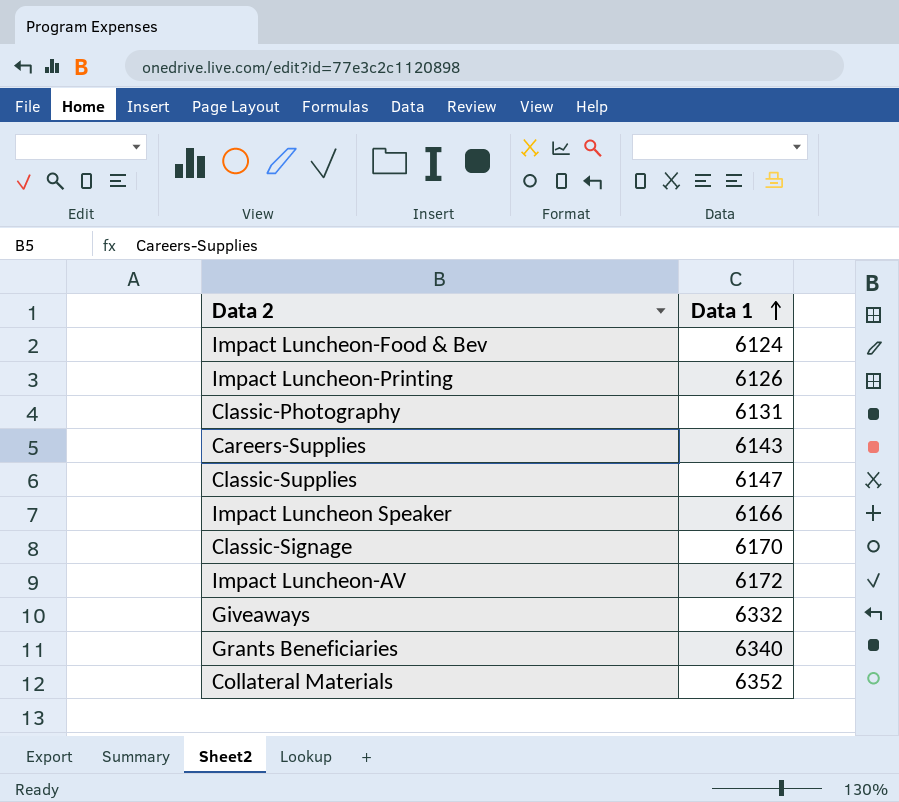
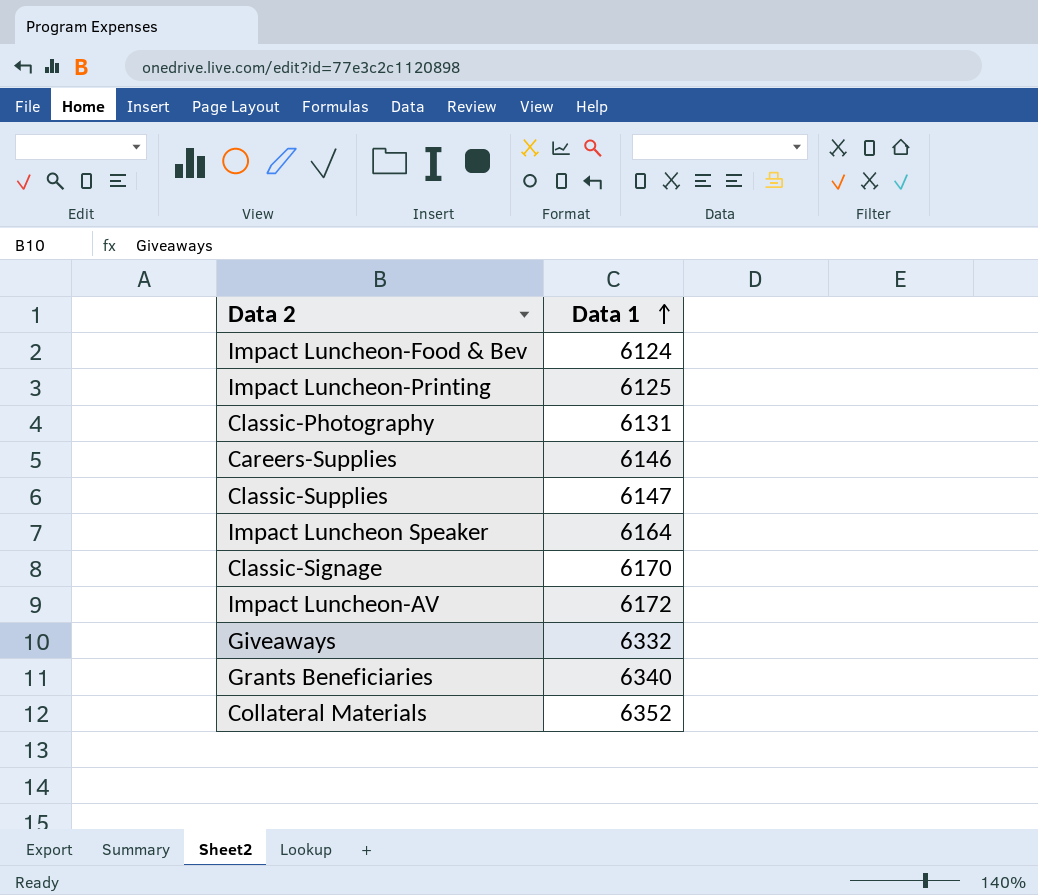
Impact Luncheon-Printing | Data 1: 6126 -> 6125
Careers-Supplies | Data 1: 6143 -> 6146
Impact Luncheon Speaker | Data 1: 6166 -> 6164

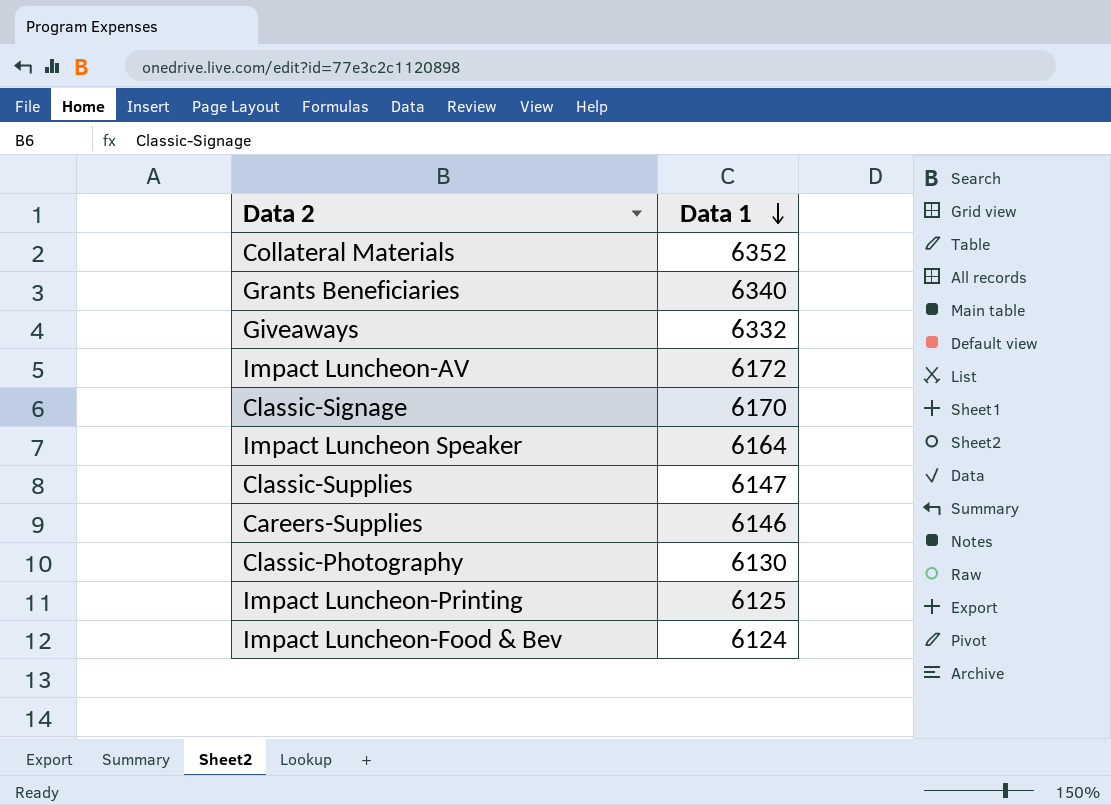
row order: Data 1 ascending -> Data 1 descending
Classic-Photography | Data 1: 6131 -> 6130

